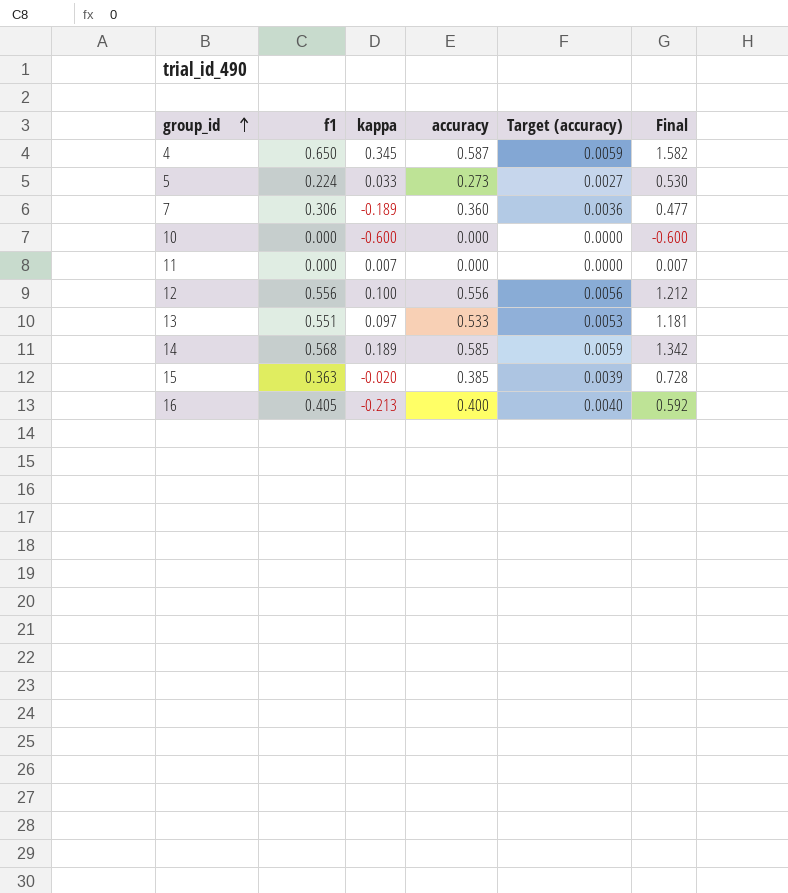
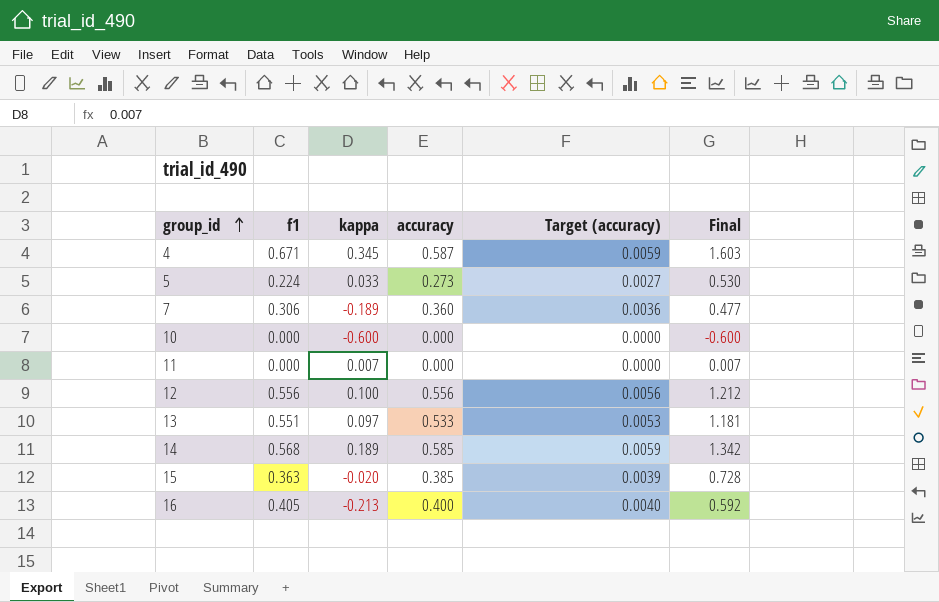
4 | f1: 0.650 -> 0.671
4 | Final: 1.582 -> 1.603

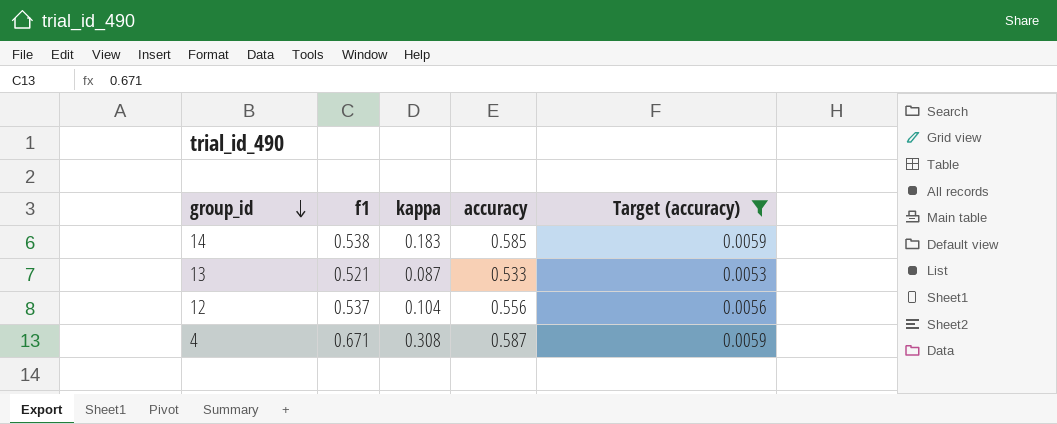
filter: none -> Target (accuracy) >= 0.0053
row order: group_id ascending -> group_id descending
column Final | formula: [f1] + [kappa] + [accuracy] -> none
14 | f1: 0.568 -> 0.538
14 | kappa: 0.189 -> 0.183
13 | f1: 0.551 -> 0.521
13 | kappa: 0.097 -> 0.087
12 | f1: 0.556 -> 0.537
12 | kappa: 0.100 -> 0.104
4 | kappa: 0.345 -> 0.308

